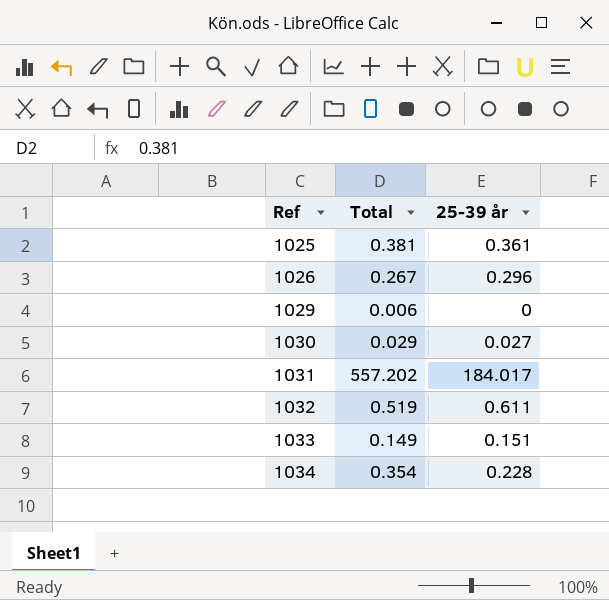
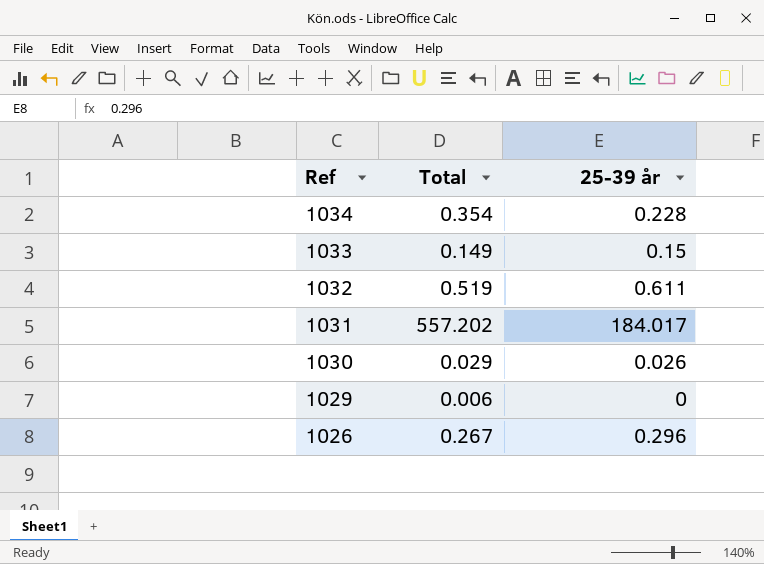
row order: Ref ascending -> Ref descending
row 1025: 0.381 | 0.361 -> none
1033 | 25-39 år: 0.151 -> 0.15
1030 | 25-39 år: 0.027 -> 0.026

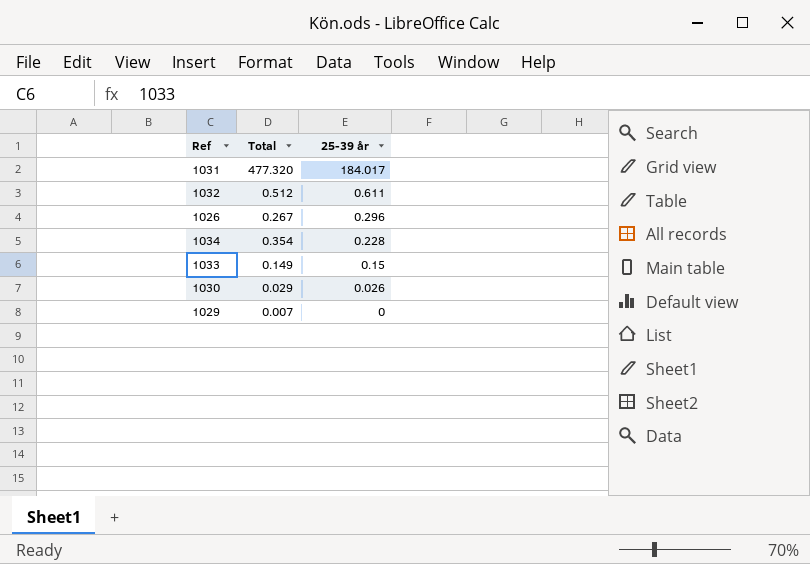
row order: Ref descending -> 25-39 år descending
1031 | Total: 557.202 -> 477.320
1032 | Total: 0.519 -> 0.512
1029 | Total: 0.006 -> 0.007

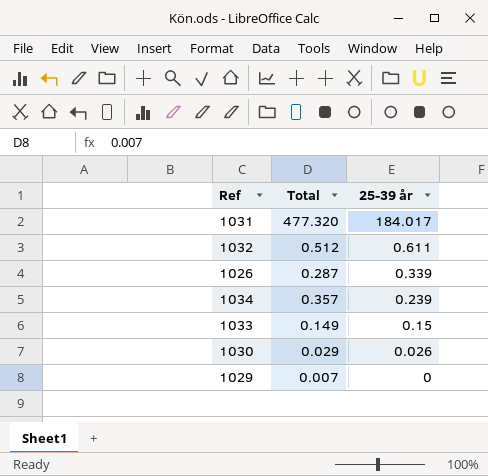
1026 | Total: 0.267 -> 0.287
1026 | 25-39 år: 0.296 -> 0.339
1034 | Total: 0.354 -> 0.357
1034 | 25-39 år: 0.228 -> 0.239

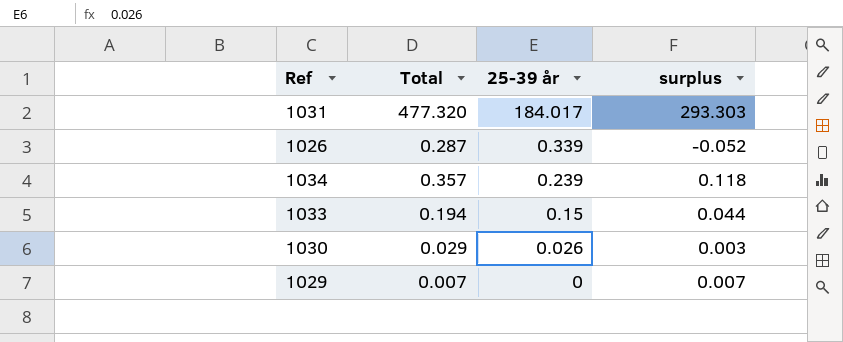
column surplus | formula: none -> [Total] - [25-39 år]
row 1032: 0.512 | 0.611 -> none
1033 | Total: 0.149 -> 0.194

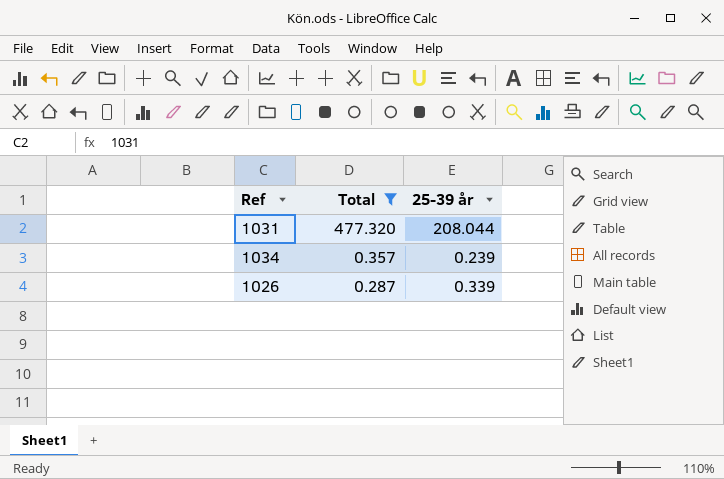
filter: none -> Total >= 0.287
row order: 25-39 år descending -> Total descending
column surplus | formula: [Total] - [25-39 år] -> none
1031 | 25-39 år: 184.017 -> 208.044

